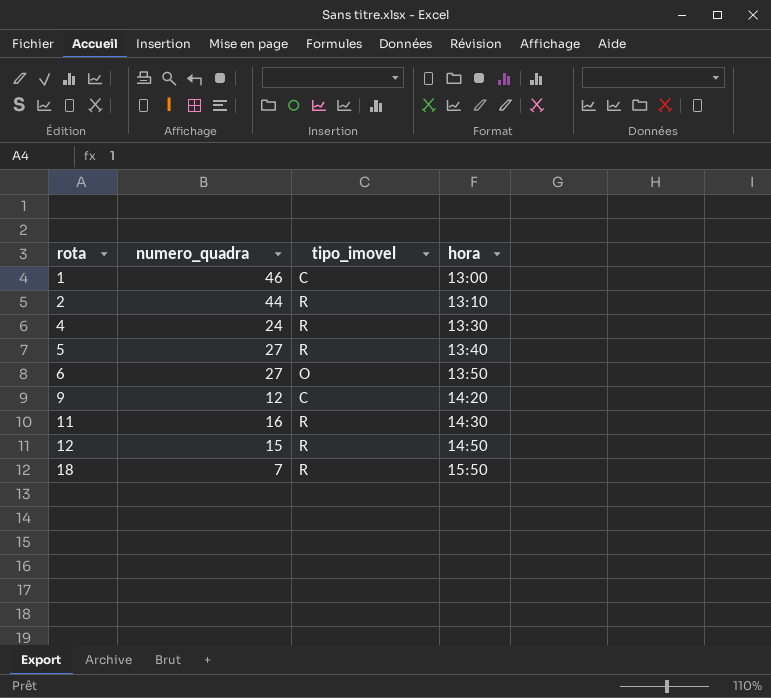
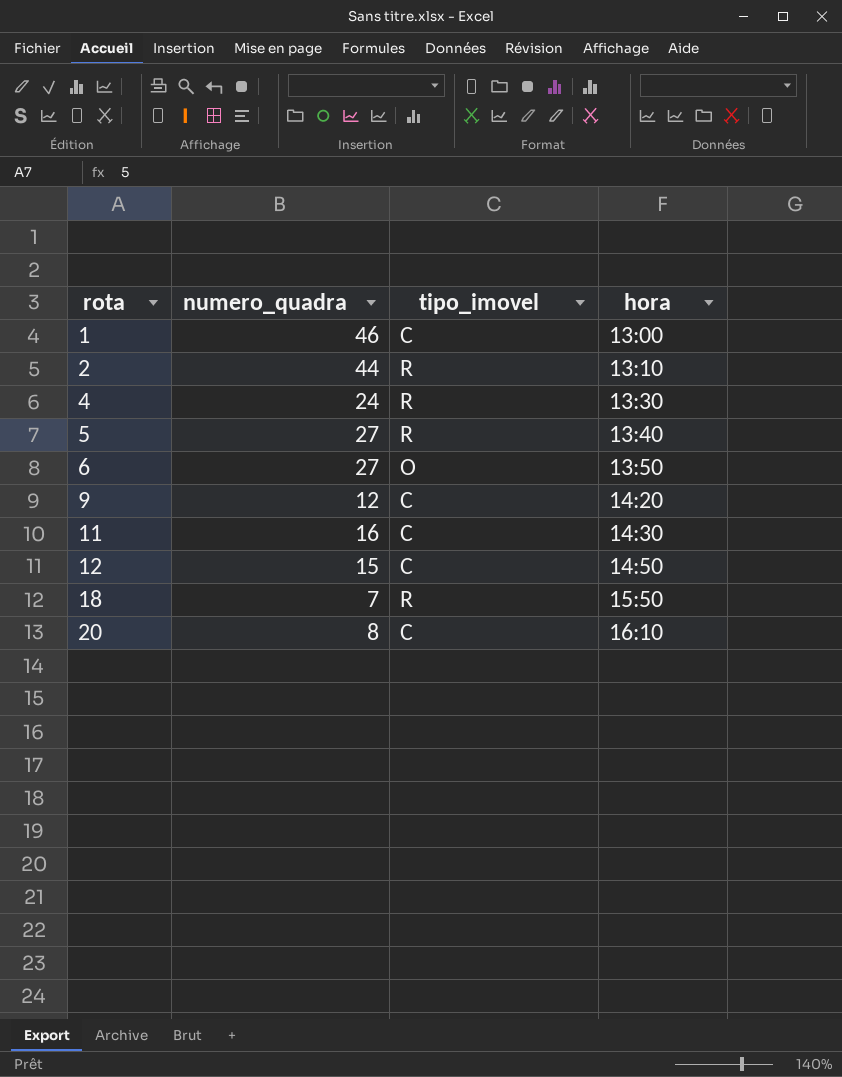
11 | tipo_imovel: R -> C
12 | tipo_imovel: R -> C
row 20: none -> 8 | C | 16:10

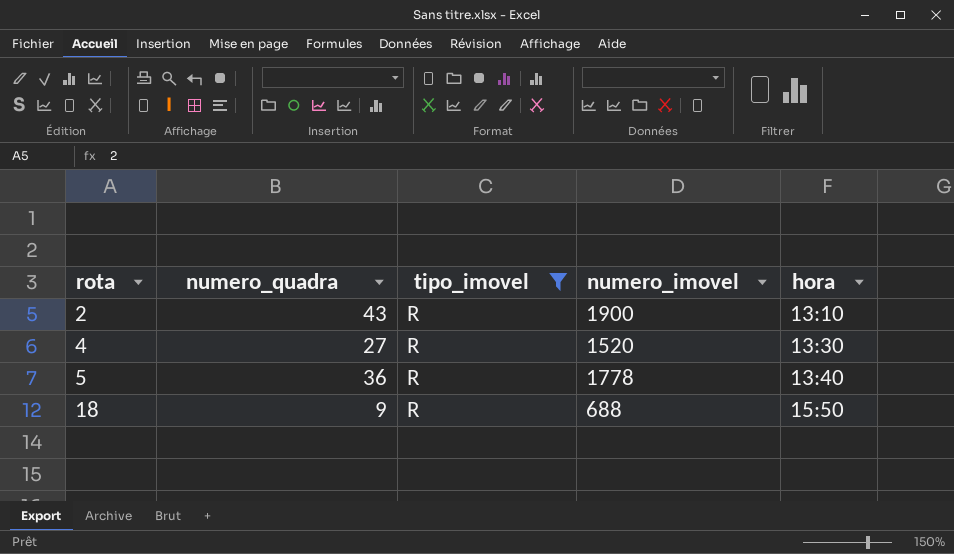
filter: none -> tipo_imovel = R
column numero_imovel | position: none -> 4
2 | numero_quadra: 44 -> 43
4 | numero_quadra: 24 -> 27
5 | numero_quadra: 27 -> 36
18 | numero_quadra: 7 -> 9

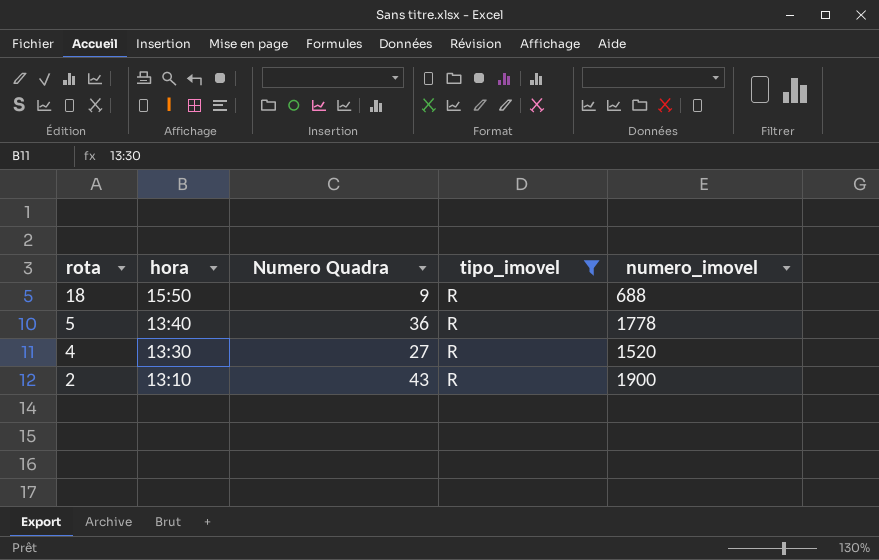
row order: rota ascending -> rota descending
column hora | position: 5 -> 2
column name: numero_quadra -> Numero Quadra

